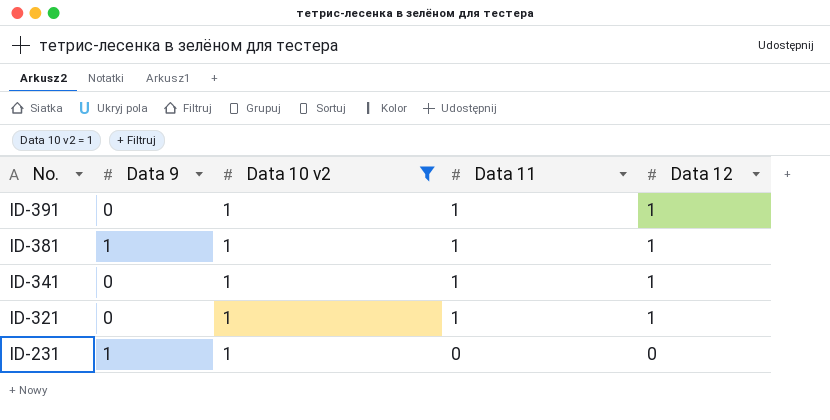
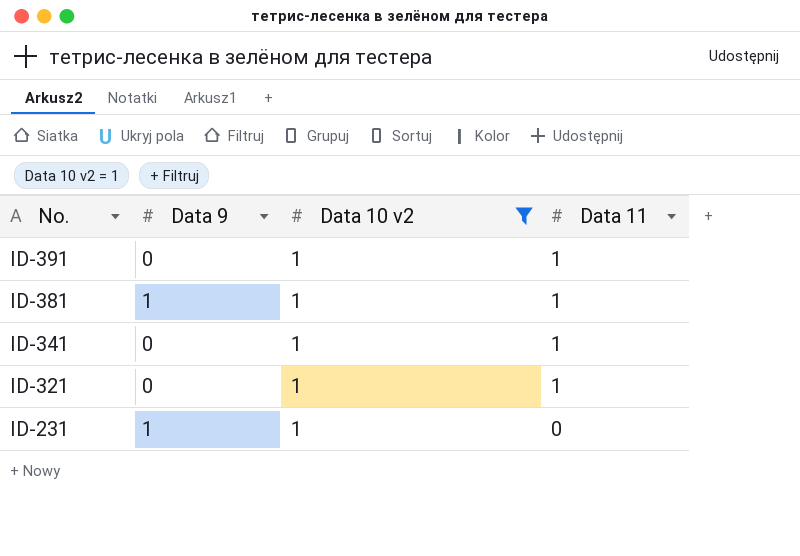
column Data 12 | position: 5 -> none

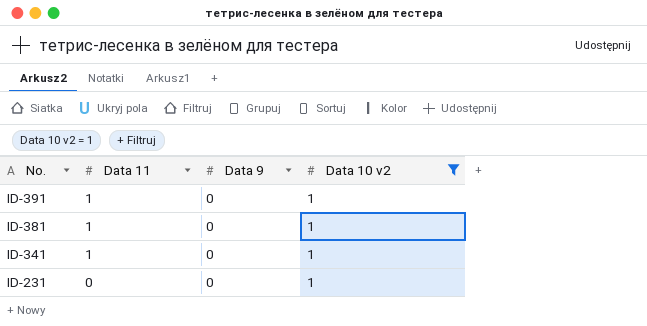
column Data 11 | position: 4 -> 2
row ID-321: 0 | 1 | 1 -> none
ID-381 | Data 9: 1 -> 0
ID-231 | Data 9: 1 -> 0

